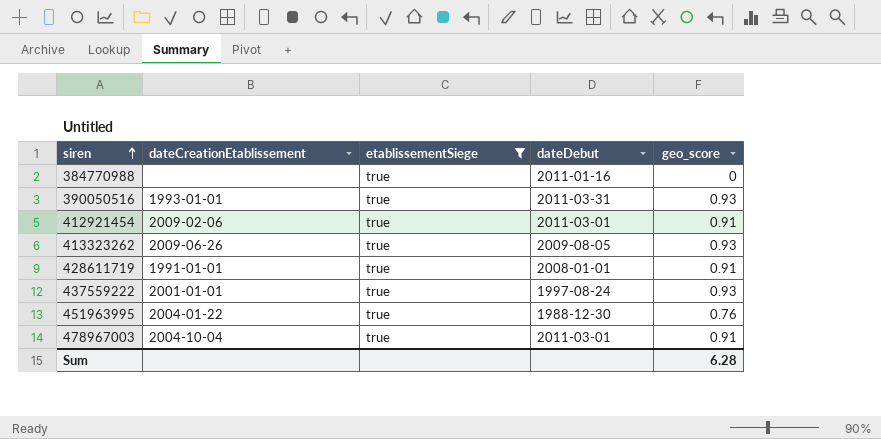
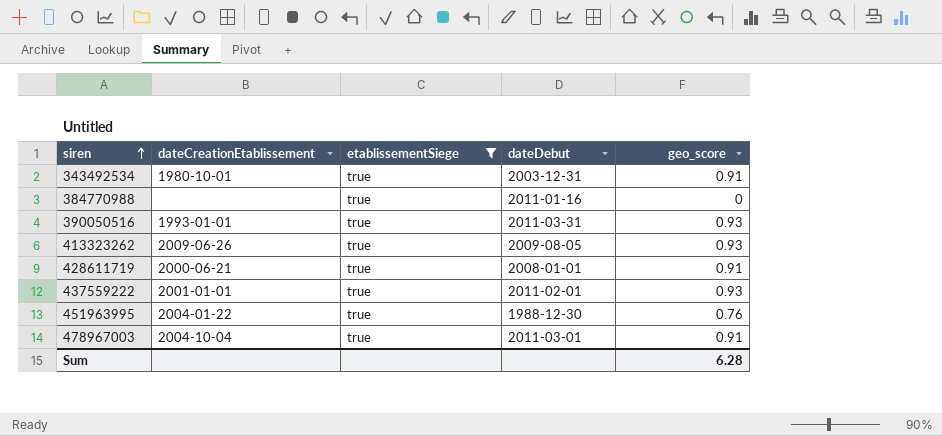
row 412921454: 2009-02-06 | true | 2011-03-01 | 0.91 -> none
row 343492534: none -> 1980-10-01 | true | 2003-12-31 | 0.91
428611719 | dateCreationEtablissement: 1991-01-01 -> 2000-06-21
437559222 | dateDebut: 1997-08-24 -> 2011-02-01

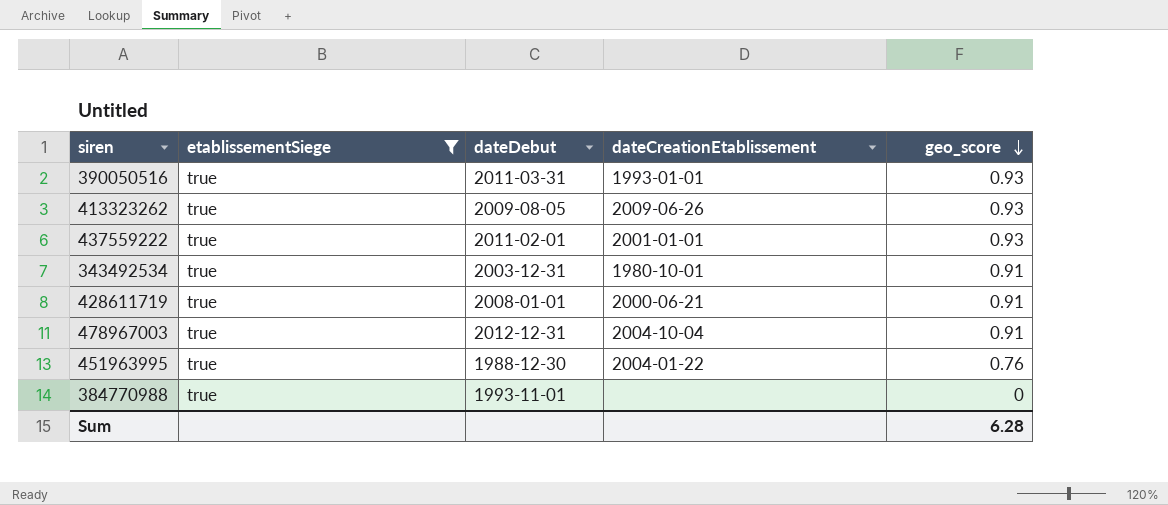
row order: siren ascending -> geo_score descending
column dateCreationEtablissement | position: 2 -> 4
478967003 | dateDebut: 2011-03-01 -> 2012-12-31
384770988 | dateDebut: 2011-01-16 -> 1993-11-01

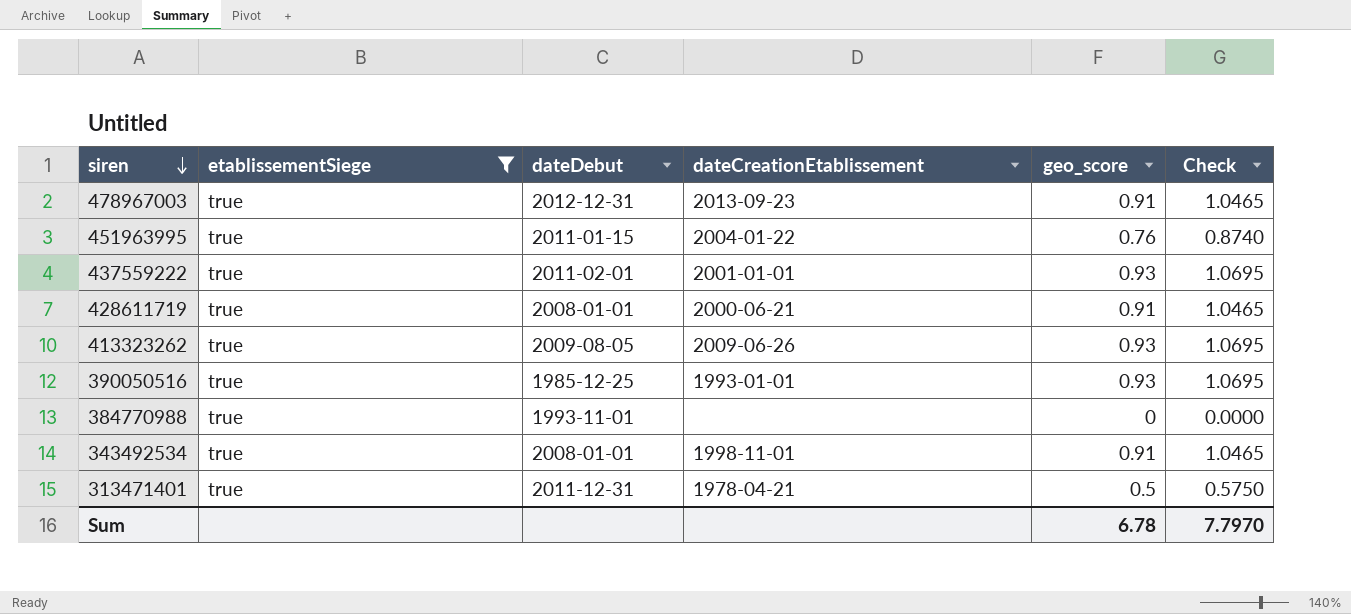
row order: geo_score descending -> siren descending
column Check | formula: none -> [geo_score] * 1.15
478967003 | dateCreationEtablissement: 2004-10-04 -> 2013-09-23
451963995 | dateDebut: 1988-12-30 -> 2011-01-15
390050516 | dateDebut: 2011-03-31 -> 1985-12-25
343492534 | dateDebut: 2003-12-31 -> 2008-01-01
343492534 | dateCreationEtablissement: 1980-10-01 -> 1998-11-01
row 313471401: none -> true | 2011-12-31 | 1978-04-21 | 0.5 | 0.5750
Sum | geo_score: 6.28 -> 6.78

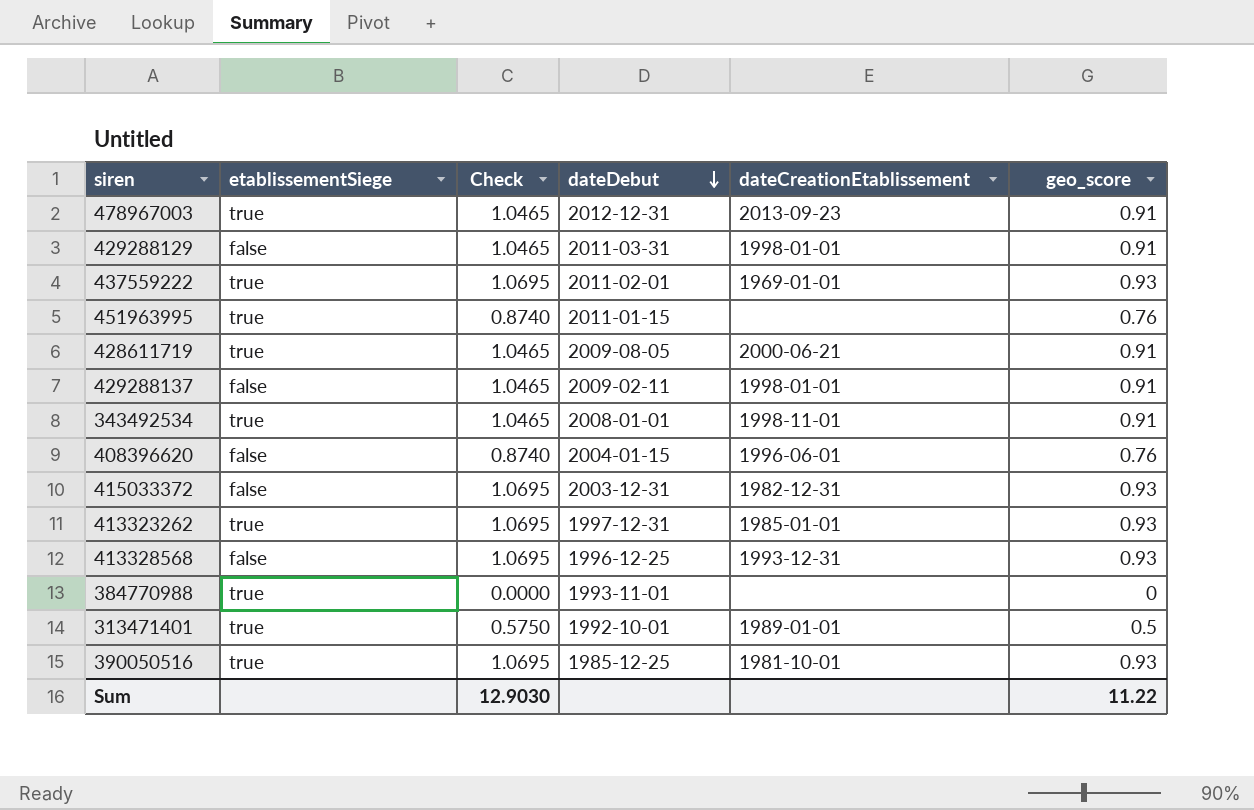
filter: etablissementSiege = true -> none
row order: siren descending -> dateDebut descending
column Check | position: 6 -> 3
437559222 | dateCreationEtablissement: 2001-01-01 -> 1969-01-01
451963995 | dateCreationEtablissement: 2004-01-22 -> none
428611719 | dateDebut: 2008-01-01 -> 2009-08-05
413323262 | dateDebut: 2009-08-05 -> 1997-12-31
413323262 | dateCreationEtablissement: 2009-06-26 -> 1985-01-01
313471401 | dateDebut: 2011-12-31 -> 1992-10-01
313471401 | dateCreationEtablissement: 1978-04-21 -> 1989-01-01
390050516 | dateCreationEtablissement: 1993-01-01 -> 1981-10-01
Sum | Check: 7.7970 -> 12.9030
Sum | geo_score: 6.78 -> 11.22

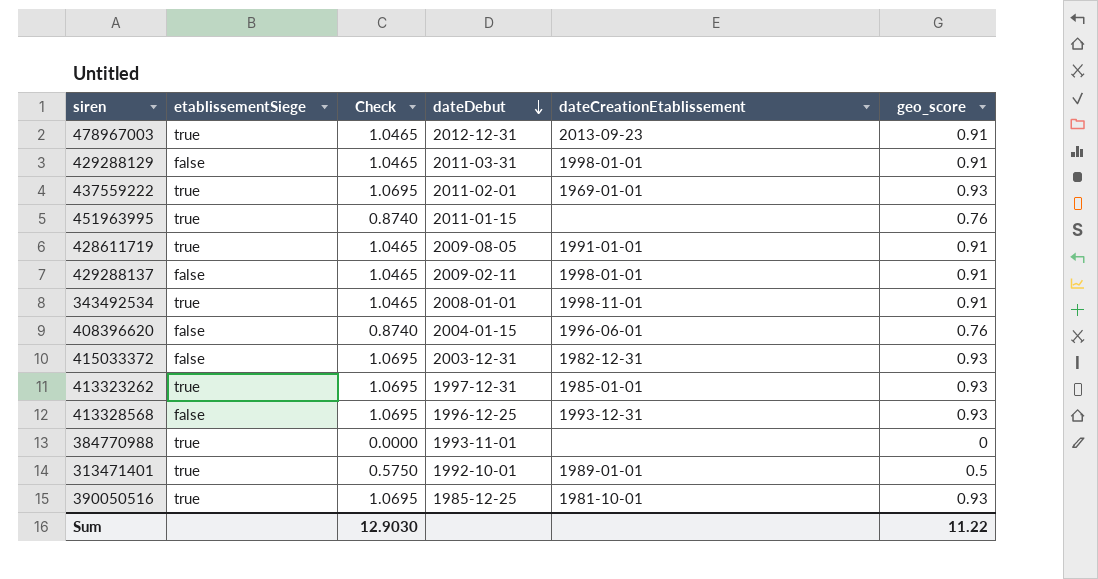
428611719 | dateCreationEtablissement: 2000-06-21 -> 1991-01-01

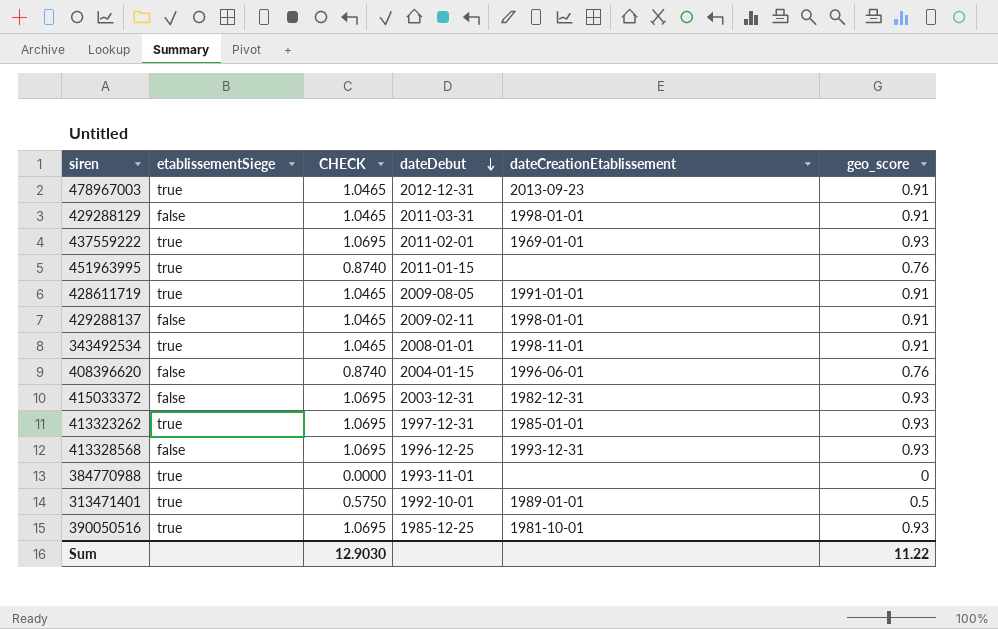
column name: Check -> CHECK

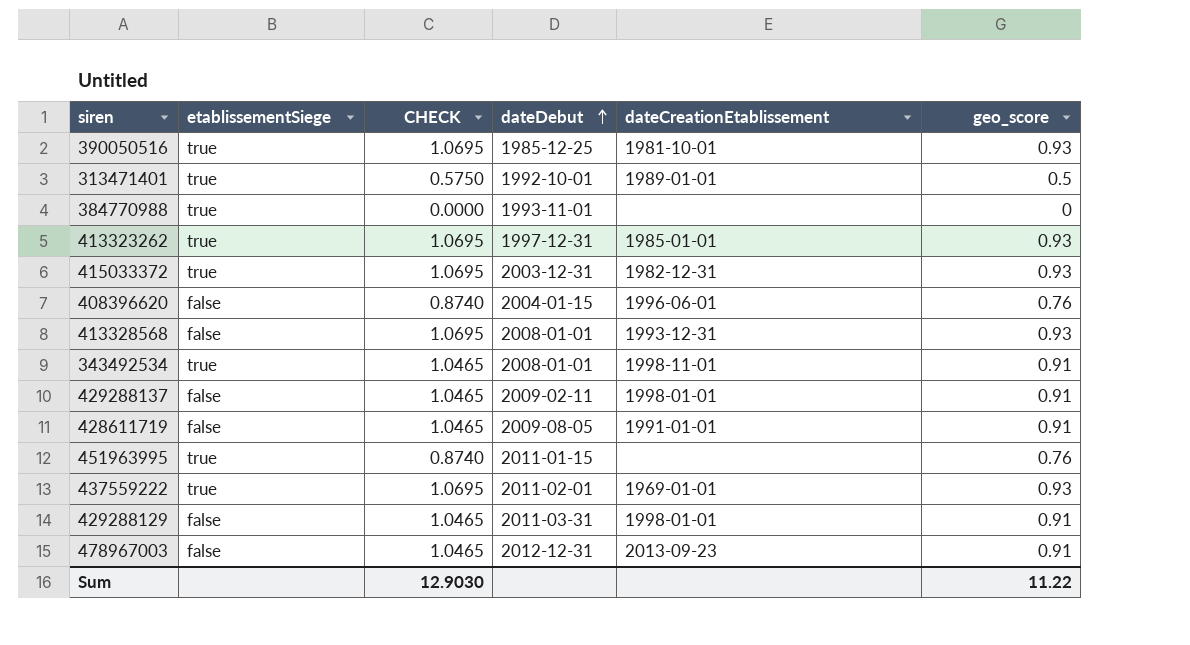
row order: dateDebut descending -> dateDebut ascending
415033372 | etablissementSiege: false -> true
413328568 | dateDebut: 1996-12-25 -> 2008-01-01
428611719 | etablissementSiege: true -> false
478967003 | etablissementSiege: true -> false

